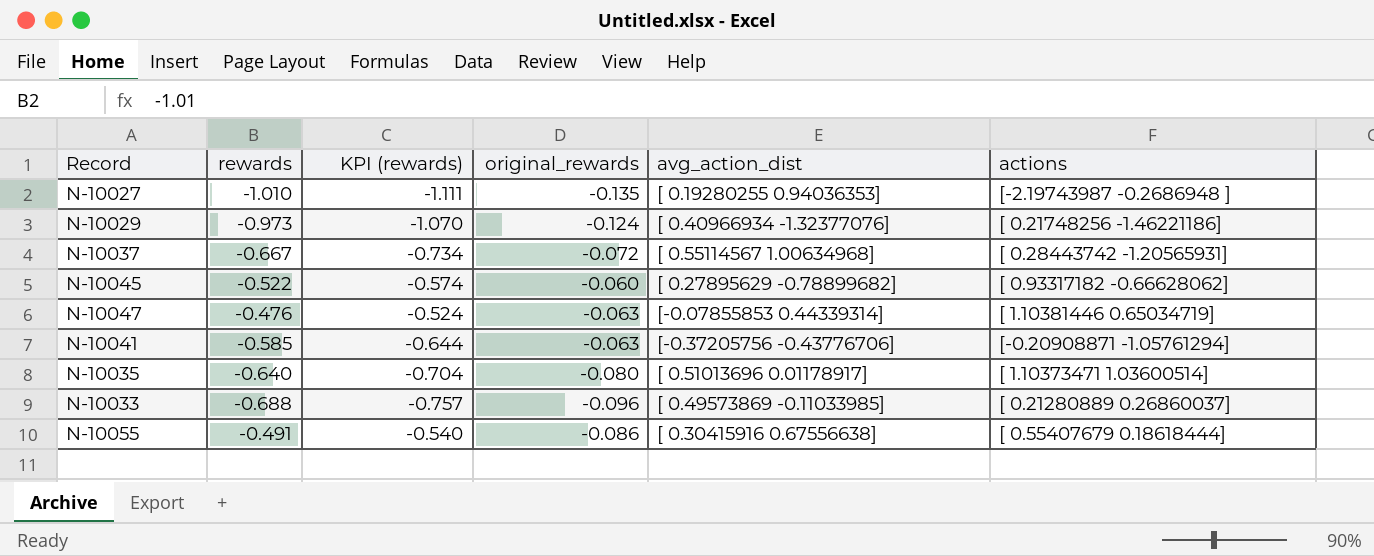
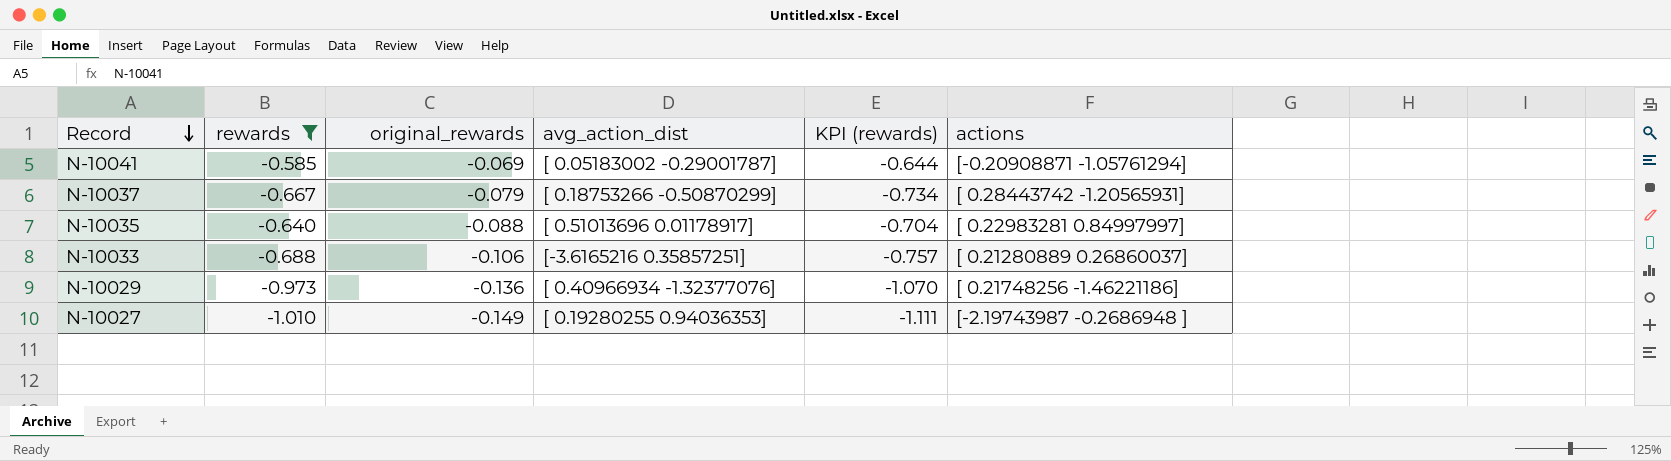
filter: none -> rewards <= -0.585
row order: none -> Record descending
column KPI (rewards) | position: 3 -> 5
N-10041 | original_rewards: -0.063 -> -0.069
N-10041 | avg_action_dist: [-0.37205756 -0.43776706] -> [ 0.05183002 -0.29001787]
N-10037 | original_rewards: -0.072 -> -0.079
N-10037 | avg_action_dist: [ 0.55114567 1.00634968] -> [ 0.18753266 -0.50870299]
N-10035 | original_rewards: -0.080 -> -0.088
N-10035 | actions: [ 1.10373471 1.03600514] -> [ 0.22983281 0.84997997]
N-10033 | original_rewards: -0.096 -> -0.106
N-10033 | avg_action_dist: [ 0.49573869 -0.11033985] -> [-3.6165216 0.35857251]
N-10029 | original_rewards: -0.124 -> -0.136
N-10027 | original_rewards: -0.135 -> -0.149

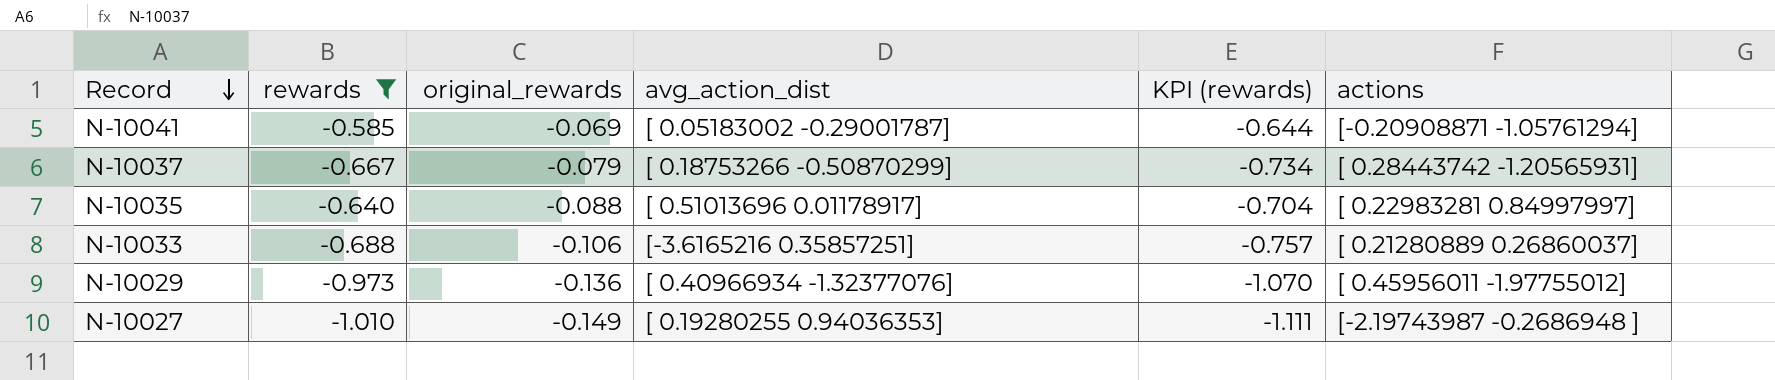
N-10029 | actions: [ 0.21748256 -1.46221186] -> [ 0.45956011 -1.97755012]

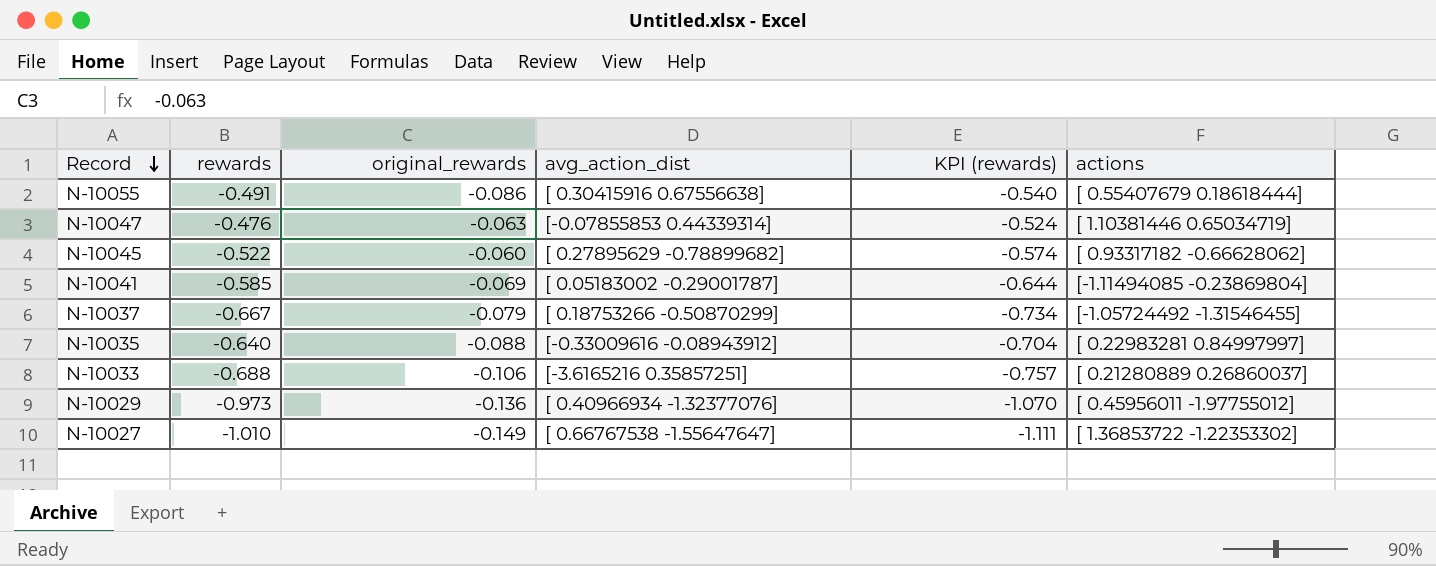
filter: rewards <= -0.585 -> none
N-10041 | actions: [-0.20908871 -1.05761294] -> [-1.11494085 -0.23869804]
N-10037 | actions: [ 0.28443742 -1.20565931] -> [-1.05724492 -1.31546455]
N-10035 | avg_action_dist: [ 0.51013696 0.01178917] -> [-0.33009616 -0.08943912]
N-10027 | avg_action_dist: [ 0.19280255 0.94036353] -> [ 0.66767538 -1.55647647]
N-10027 | actions: [-2.19743987 -0.2686948 ] -> [ 1.36853722 -1.22353302]

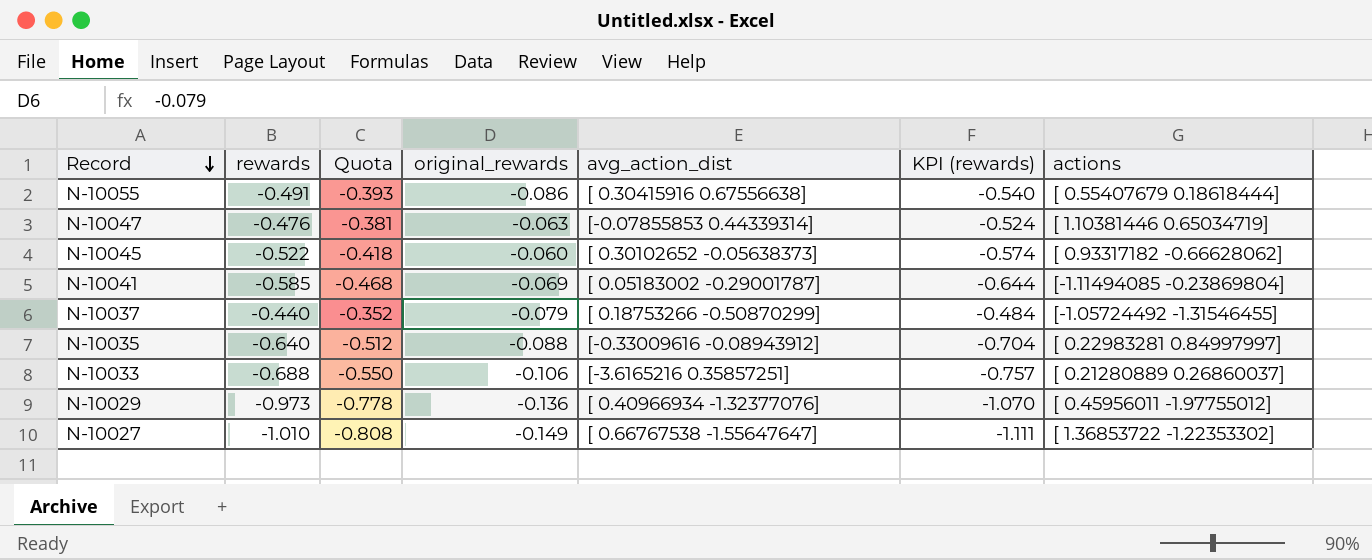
column Quota | formula: none -> [rewards] * 0.8
N-10045 | avg_action_dist: [ 0.27895629 -0.78899682] -> [ 0.30102652 -0.05638373]
N-10037 | rewards: -0.667 -> -0.440
N-10037 | KPI (rewards): -0.734 -> -0.484

